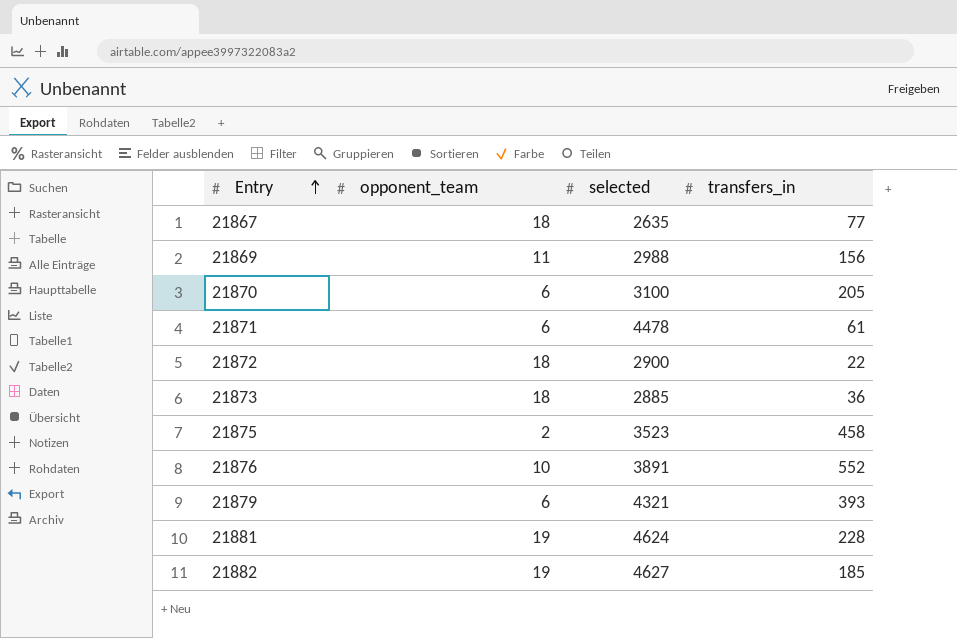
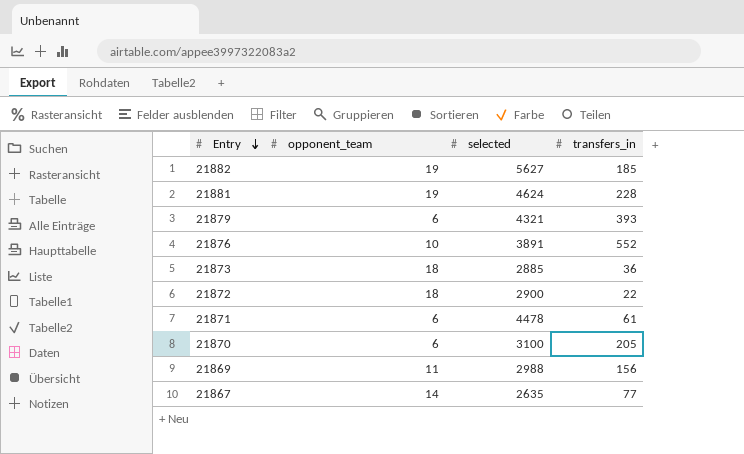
row order: Entry ascending -> Entry descending
row 21875: 2 | 3523 | 458 -> none
21882 | selected: 4627 -> 5627
21867 | opponent_team: 18 -> 14

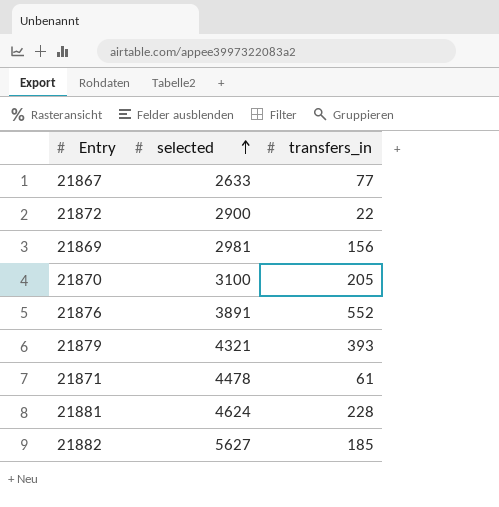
row order: Entry descending -> selected ascending
column opponent_team | position: 2 -> none
row 21873: 18 | 2885 | 36 -> none
21867 | selected: 2635 -> 2633
21869 | selected: 2988 -> 2981

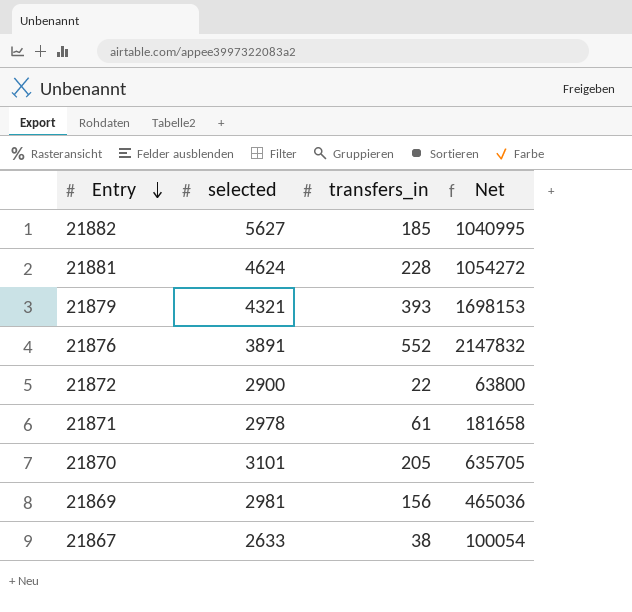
row order: selected ascending -> Entry descending
column Net | formula: none -> [selected] * [transfers_in]
21871 | selected: 4478 -> 2978
21870 | selected: 3100 -> 3101
21867 | transfers_in: 77 -> 38

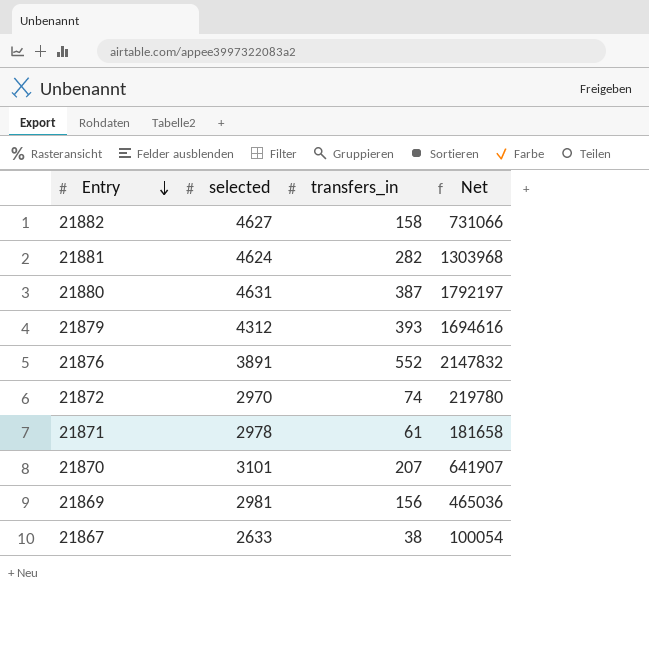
21882 | selected: 5627 -> 4627
21882 | transfers_in: 185 -> 158
21882 | Net: 1040995 -> 731066
21881 | transfers_in: 228 -> 282
21881 | Net: 1054272 -> 1303968
row 21880: none -> 4631 | 387 | 1792197
21879 | selected: 4321 -> 4312
21879 | Net: 1698153 -> 1694616
21872 | selected: 2900 -> 2970
21872 | transfers_in: 22 -> 74
21872 | Net: 63800 -> 219780
21870 | transfers_in: 205 -> 207
21870 | Net: 635705 -> 641907

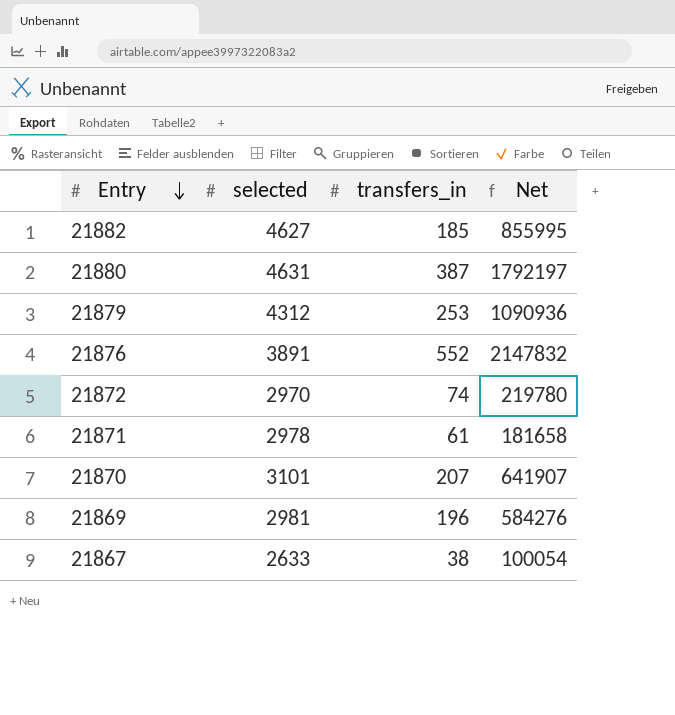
row 21881: 4624 | 282 | 1303968 -> none
21882 | transfers_in: 158 -> 185
21882 | Net: 731066 -> 855995
21879 | transfers_in: 393 -> 253
21879 | Net: 1694616 -> 1090936
21869 | transfers_in: 156 -> 196
21869 | Net: 465036 -> 584276

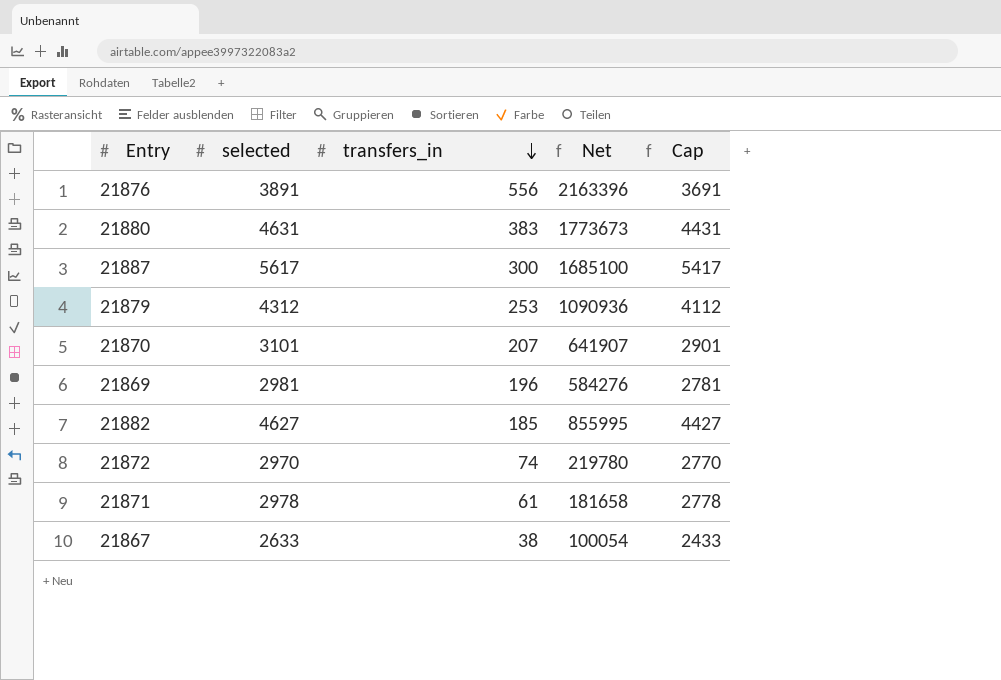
row order: Entry descending -> transfers_in descending
column Cap | formula: none -> [selected] - 200
21876 | transfers_in: 552 -> 556
21876 | Net: 2147832 -> 2163396
21880 | transfers_in: 387 -> 383
21880 | Net: 1792197 -> 1773673
row 21887: none -> 5617 | 300 | 1685100 | 5417

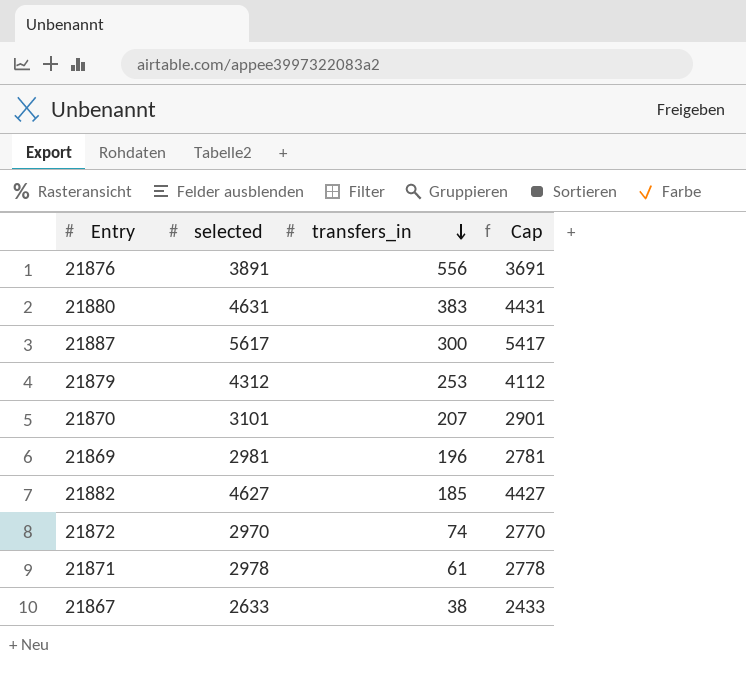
column Net | formula: [selected] * [transfers_in] -> none

